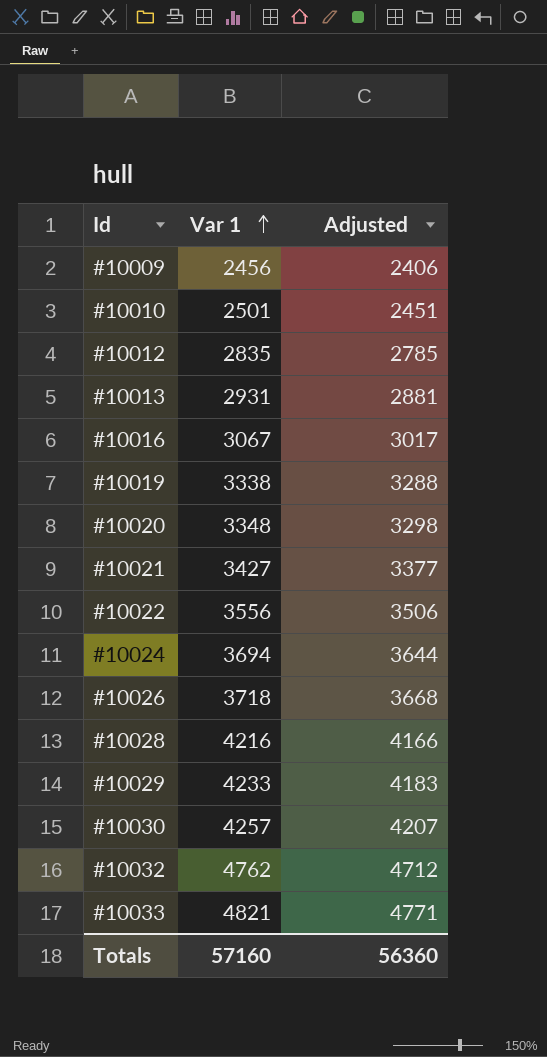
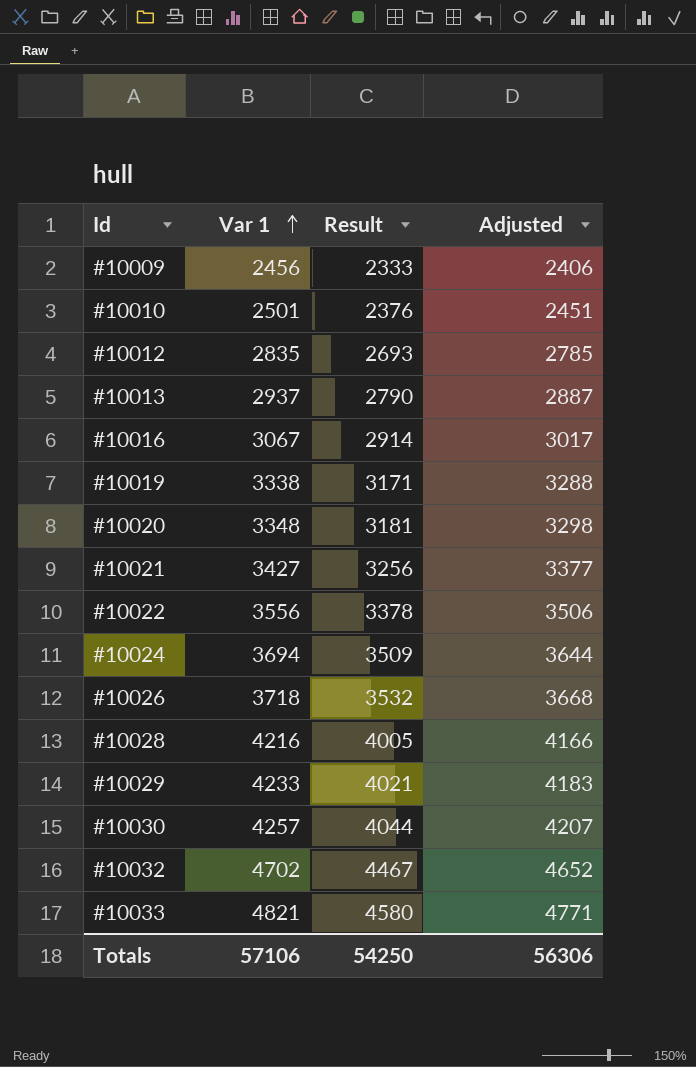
column Result | formula: none -> [Var 1] * 0.95
#10013 | Var 1: 2931 -> 2937
#10013 | Adjusted: 2881 -> 2887
#10032 | Var 1: 4762 -> 4702
#10032 | Adjusted: 4712 -> 4652
Totals | Var 1: 57160 -> 57106
Totals | Adjusted: 56360 -> 56306

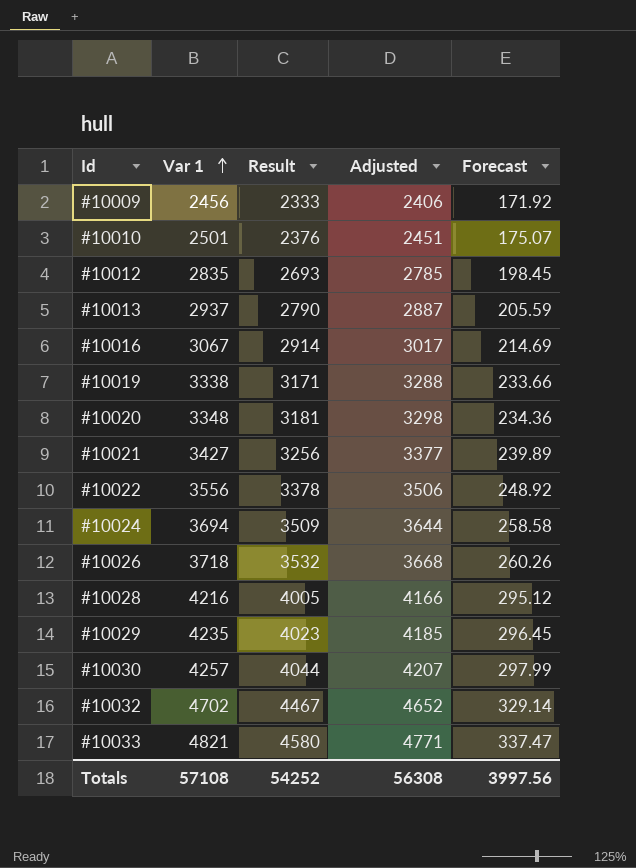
column Forecast | formula: none -> [Var 1] * 0.07
#10029 | Var 1: 4233 -> 4235
#10029 | Result: 4021 -> 4023
#10029 | Adjusted: 4183 -> 4185
Totals | Var 1: 57106 -> 57108
Totals | Result: 54250 -> 54252
Totals | Adjusted: 56306 -> 56308

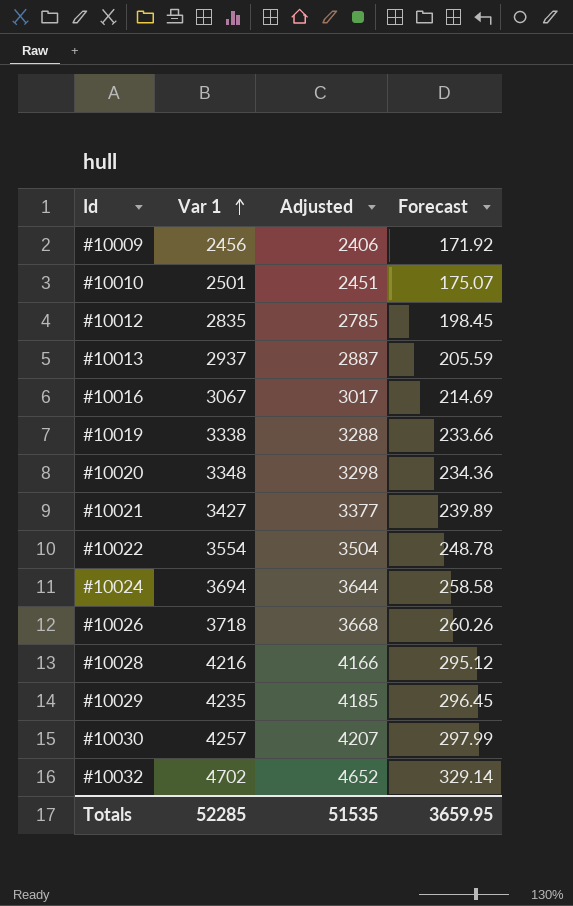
column Result | formula: [Var 1] * 0.95 -> none
row #10033: 4821 | 4580 | 4771 | 337.47 -> none
#10022 | Var 1: 3556 -> 3554
#10022 | Adjusted: 3506 -> 3504
#10022 | Forecast: 248.92 -> 248.78
Totals | Var 1: 57108 -> 52285
Totals | Adjusted: 56308 -> 51535
Totals | Forecast: 3997.56 -> 3659.95

